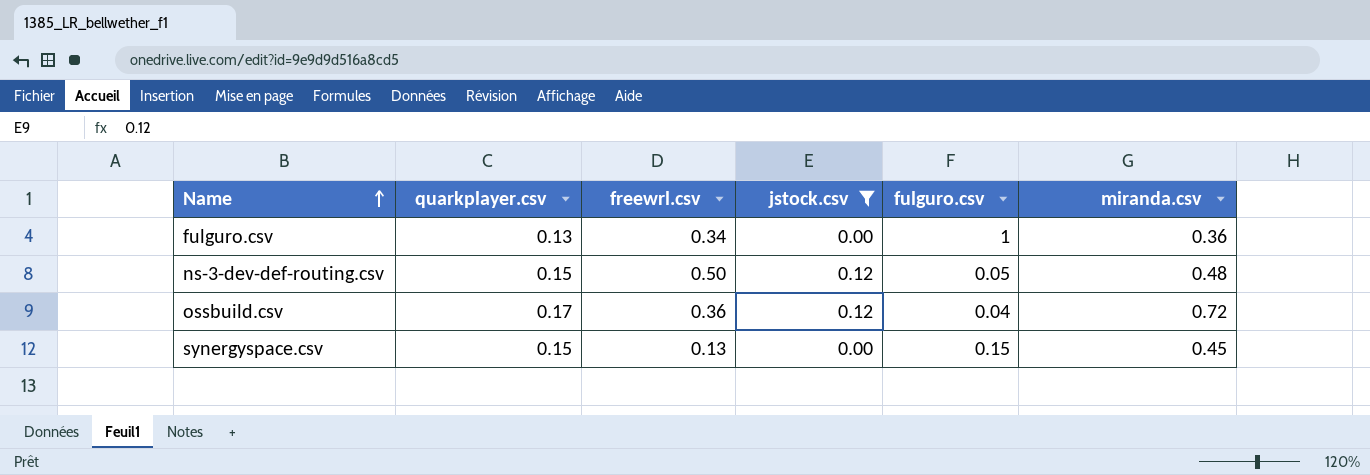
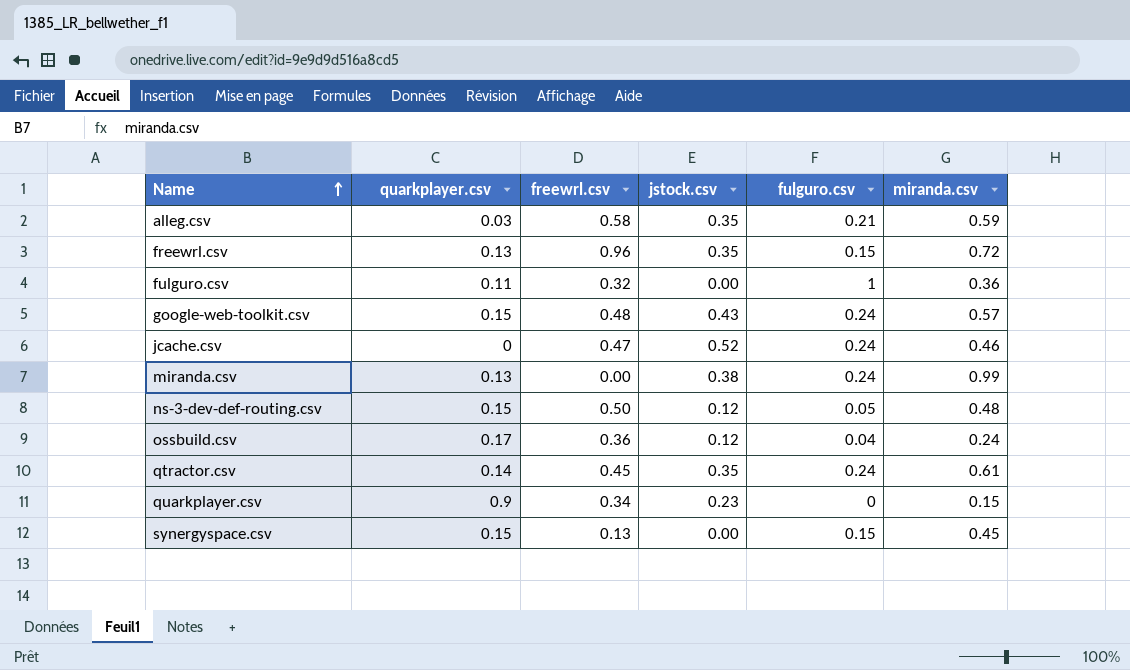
filter: jstock.csv <= 0.12 -> none
fulguro.csv | quarkplayer.csv: 0.13 -> 0.11
fulguro.csv | freewrl.csv: 0.34 -> 0.32
ossbuild.csv | miranda.csv: 0.72 -> 0.24

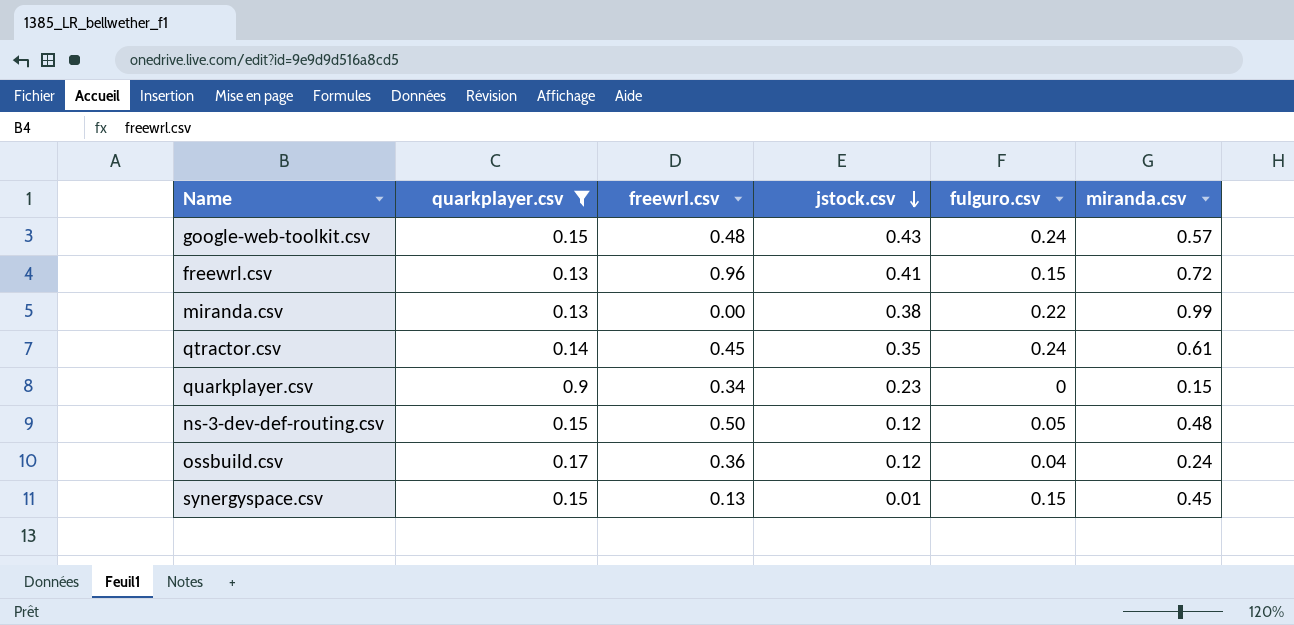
filter: none -> quarkplayer.csv >= 0.13
row order: Name ascending -> jstock.csv descending
freewrl.csv | jstock.csv: 0.35 -> 0.41
miranda.csv | fulguro.csv: 0.24 -> 0.22
synergyspace.csv | jstock.csv: 0.00 -> 0.01

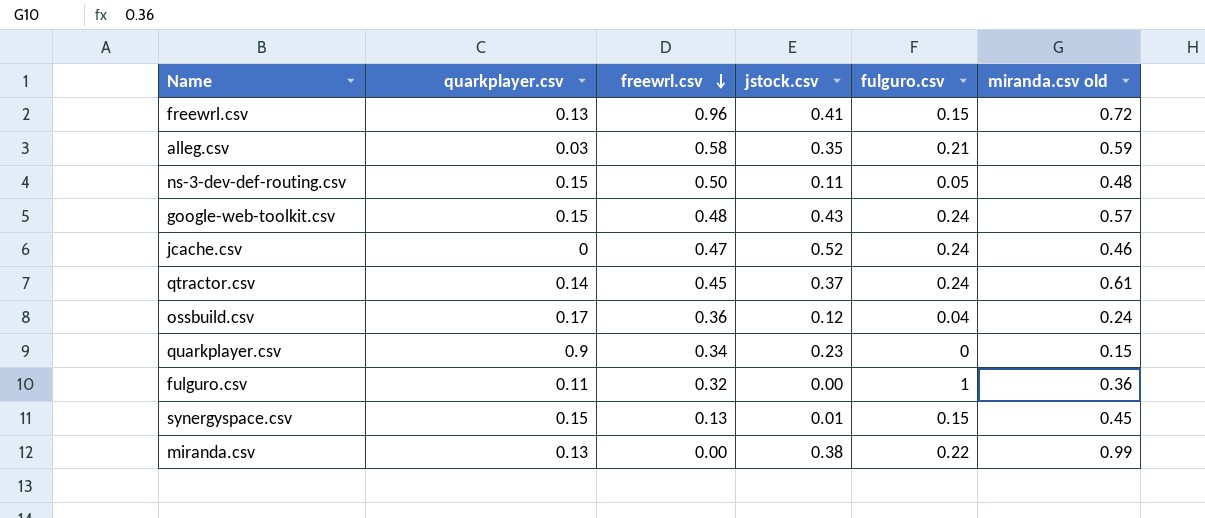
filter: quarkplayer.csv >= 0.13 -> none
row order: jstock.csv descending -> freewrl.csv descending
column name: miranda.csv -> miranda.csv old
ns-3-dev-def-routing.csv | jstock.csv: 0.12 -> 0.11
qtractor.csv | jstock.csv: 0.35 -> 0.37

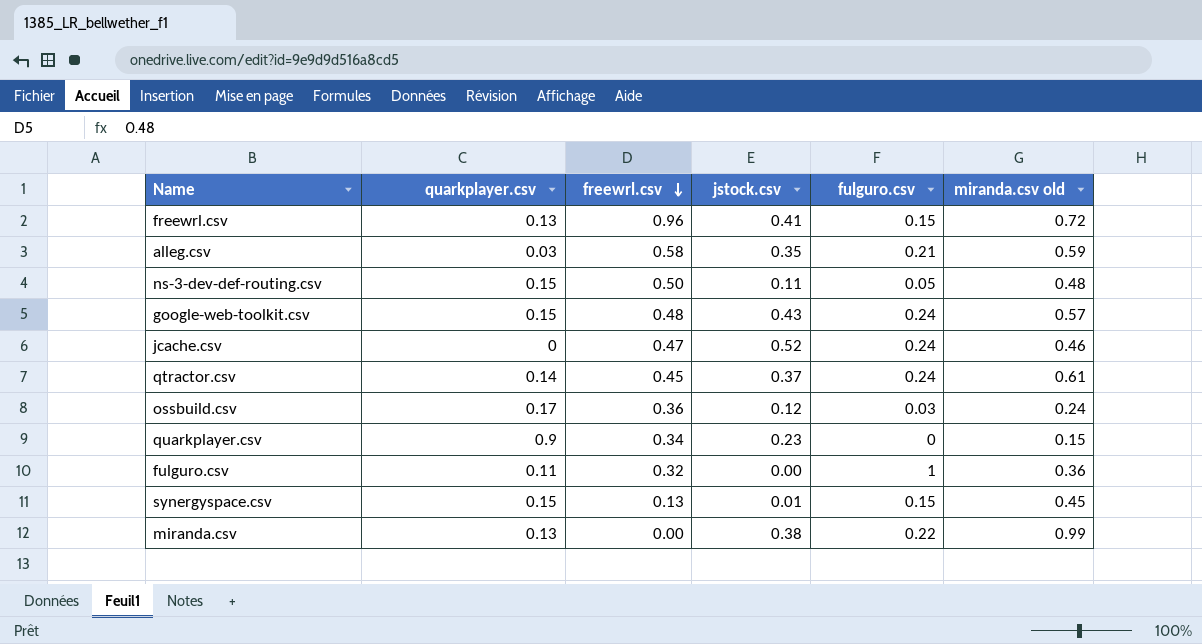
ossbuild.csv | fulguro.csv: 0.04 -> 0.03

